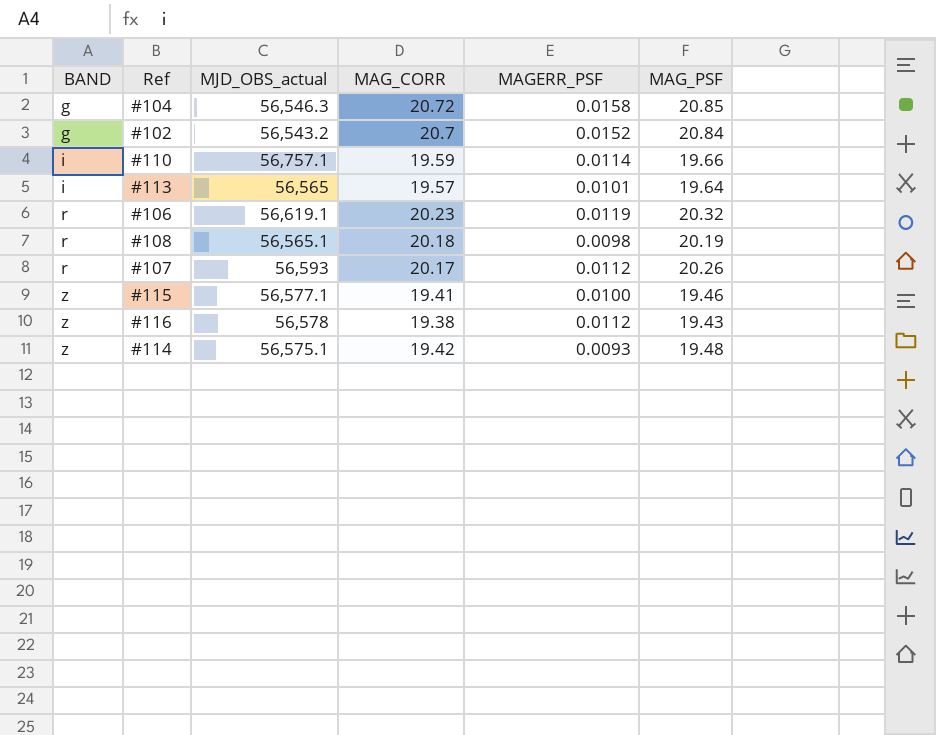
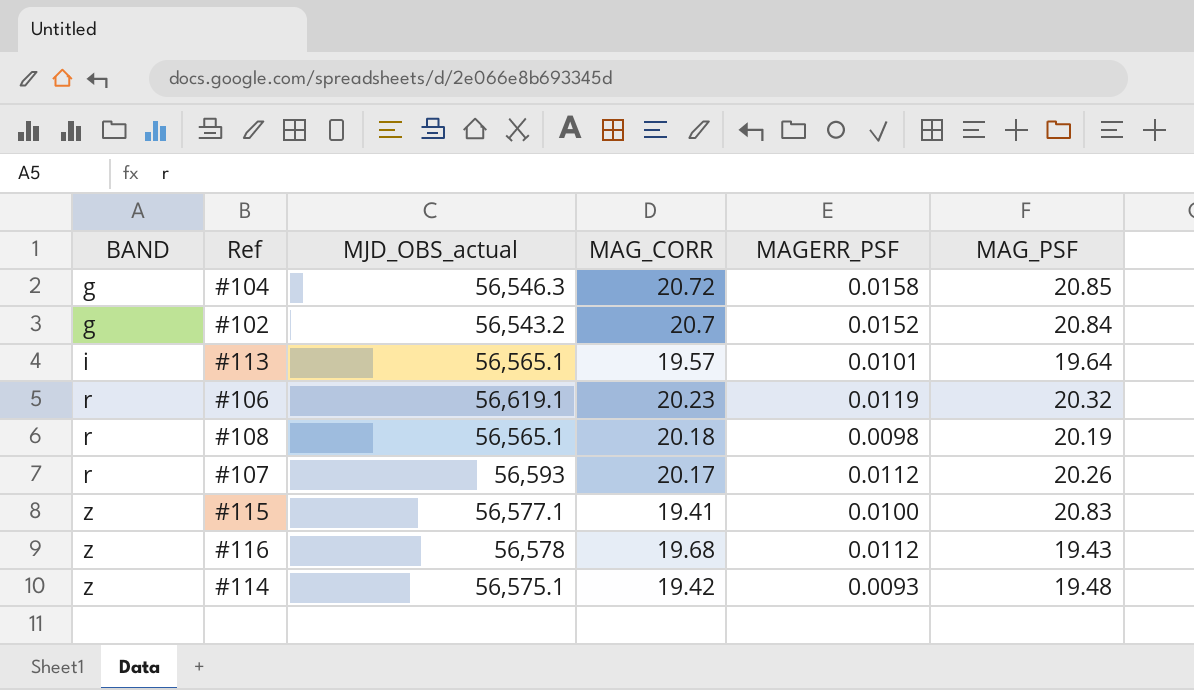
row #110: i | 56,757.1 | 19.59 | 0.0114 | 19.66 -> none
#113 | MJD_OBS_actual: 56,565 -> 56,565.1
#115 | MAG_PSF: 19.46 -> 20.83
#116 | MAG_CORR: 19.38 -> 19.68

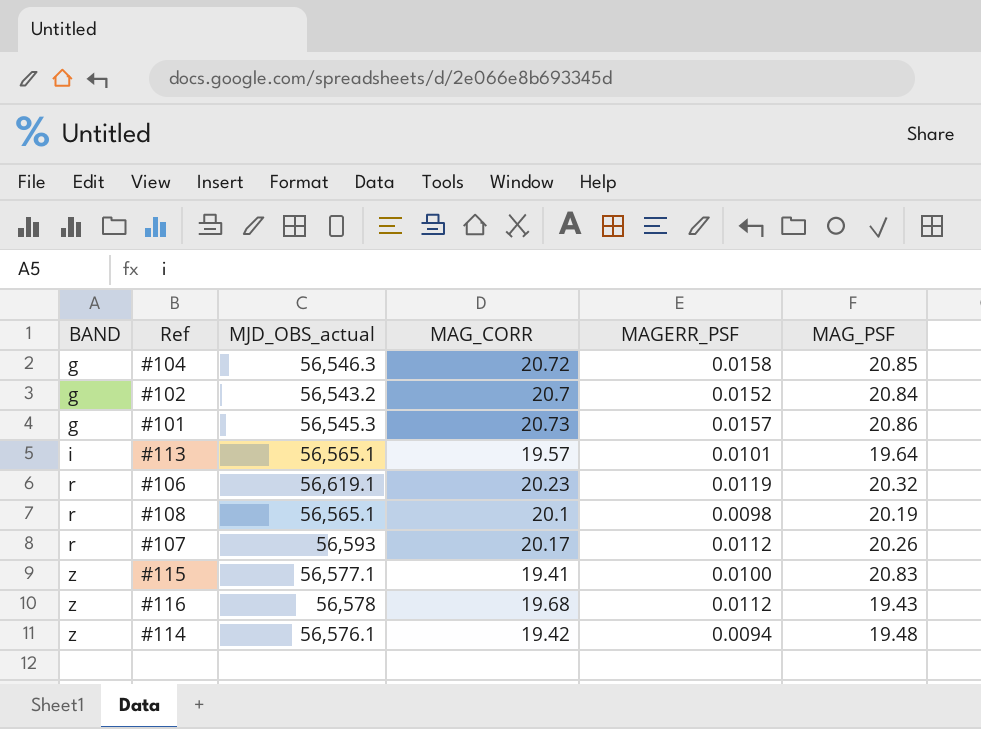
row #101: none -> g | 56,545.3 | 20.73 | 0.0157 | 20.86
#108 | MAG_CORR: 20.18 -> 20.1
#114 | MJD_OBS_actual: 56,575.1 -> 56,576.1
#114 | MAGERR_PSF: 0.0093 -> 0.0094

